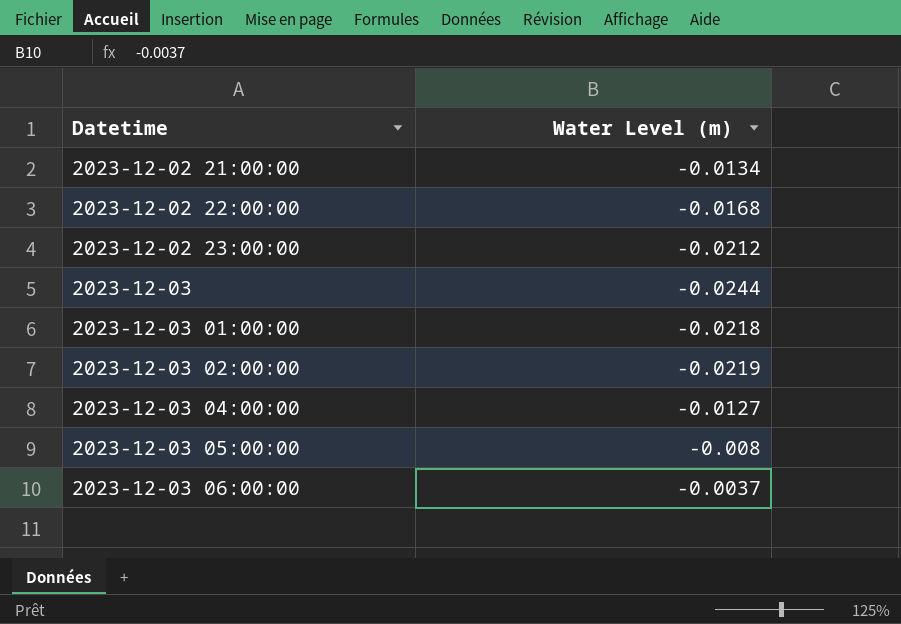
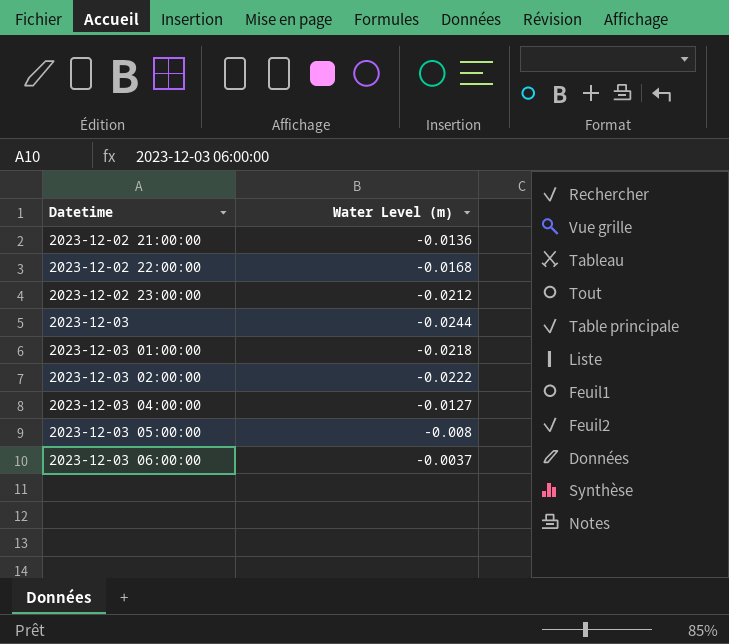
2023-12-02 21:00:00 | Water Level (m): -0.0134 -> -0.0136
2023-12-03 02:00:00 | Water Level (m): -0.0219 -> -0.0222

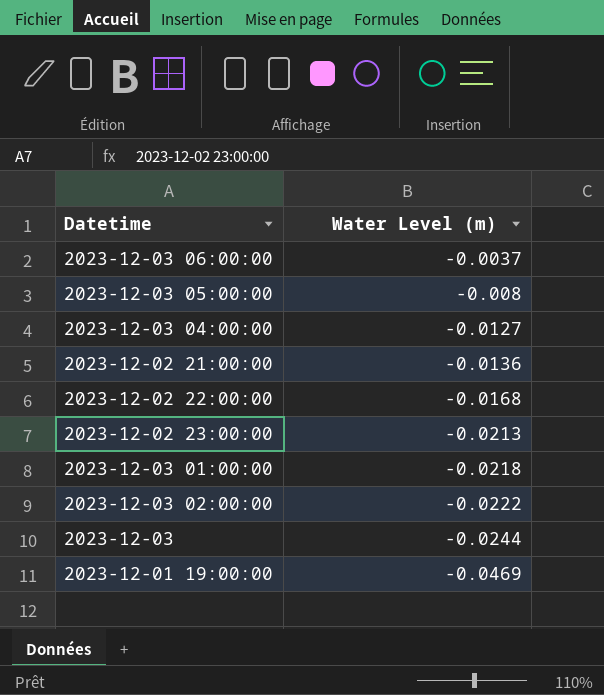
row order: Datetime ascending -> Water Level (m) descending
2023-12-02 23:00:00 | Water Level (m): -0.0212 -> -0.0213
row 2023-12-01 19:00:00: none -> -0.0469

